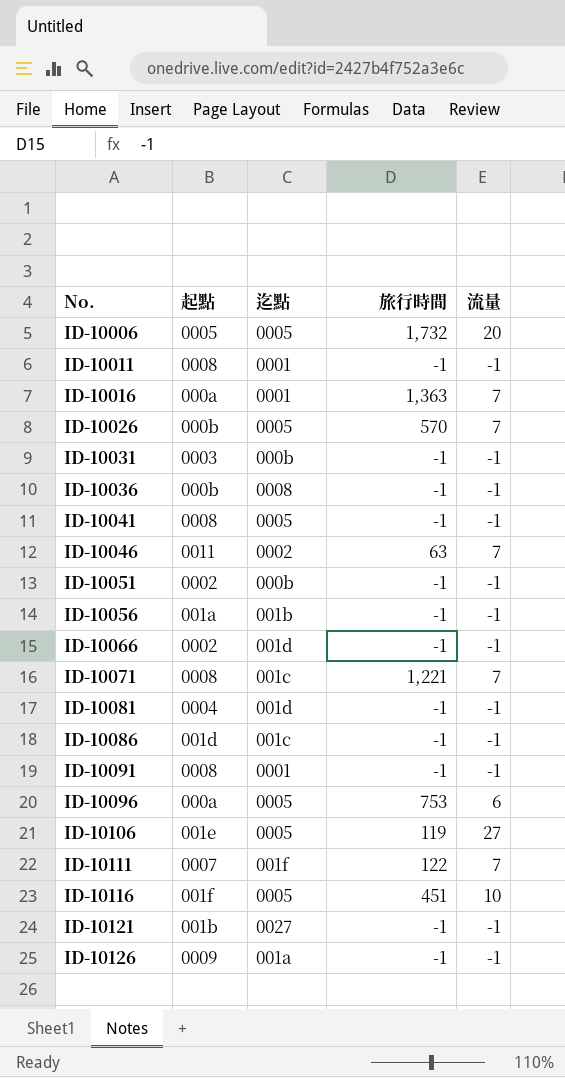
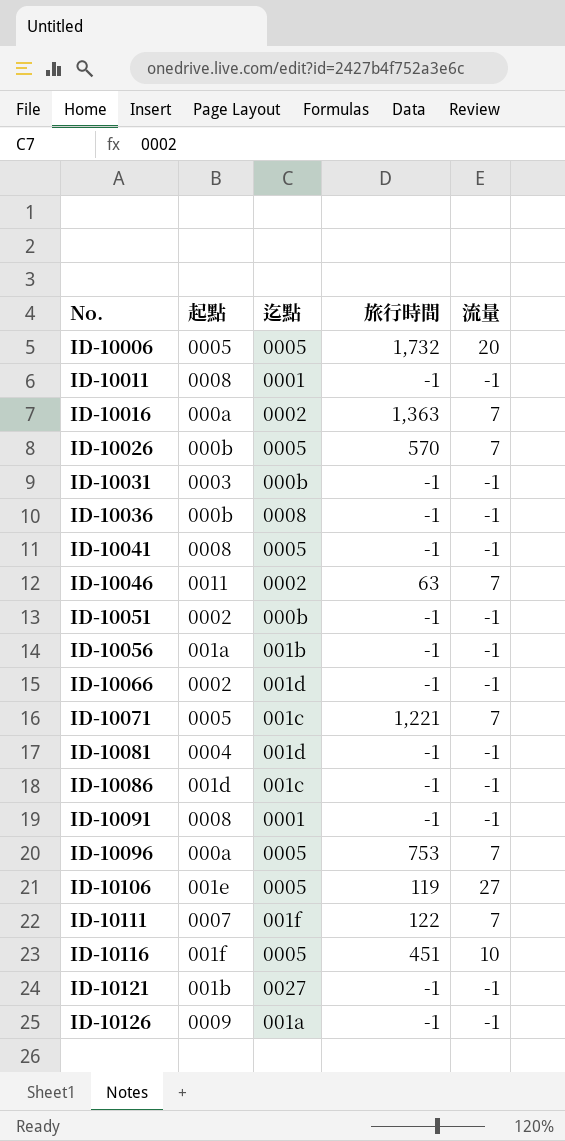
ID-10016 | 迄點: 0001 -> 0002
ID-10071 | 起點: 0008 -> 0005
ID-10096 | 流量: 6 -> 7

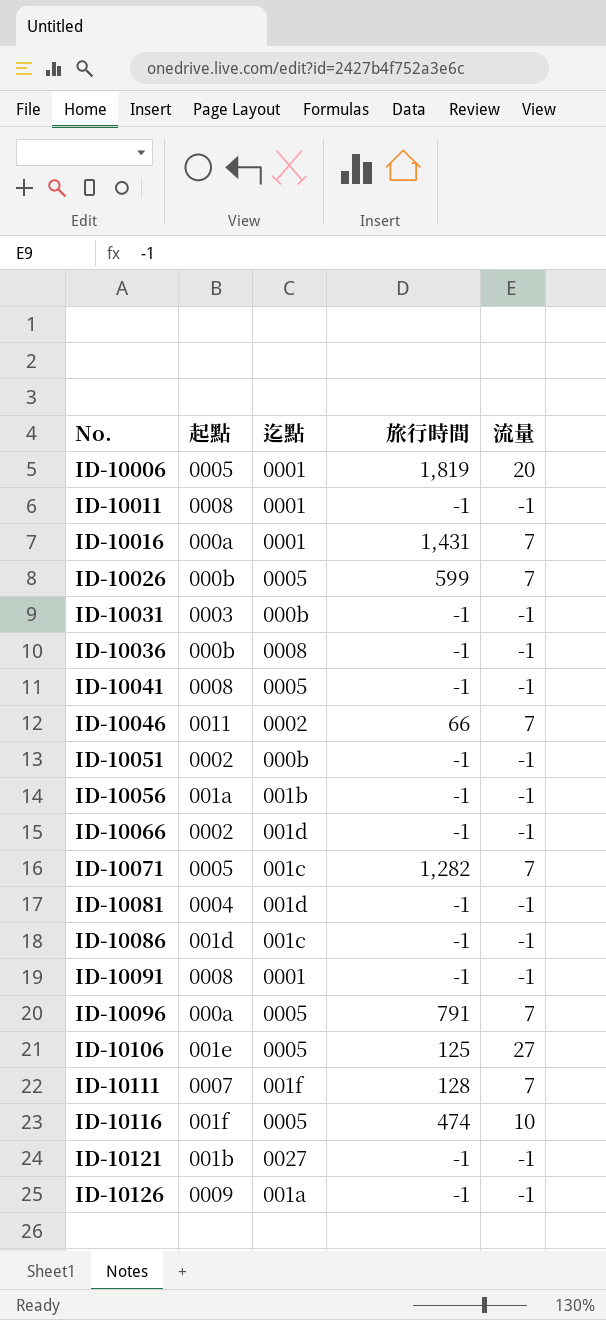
ID-10006 | 迄點: 0005 -> 0001
ID-10006 | 旅行時間: 1,732 -> 1,819
ID-10016 | 迄點: 0002 -> 0001
ID-10016 | 旅行時間: 1,363 -> 1,431
ID-10026 | 旅行時間: 570 -> 599
ID-10046 | 旅行時間: 63 -> 66
ID-10071 | 旅行時間: 1,221 -> 1,282
ID-10096 | 旅行時間: 753 -> 791
ID-10106 | 旅行時間: 119 -> 125
ID-10111 | 旅行時間: 122 -> 128
ID-10116 | 旅行時間: 451 -> 474

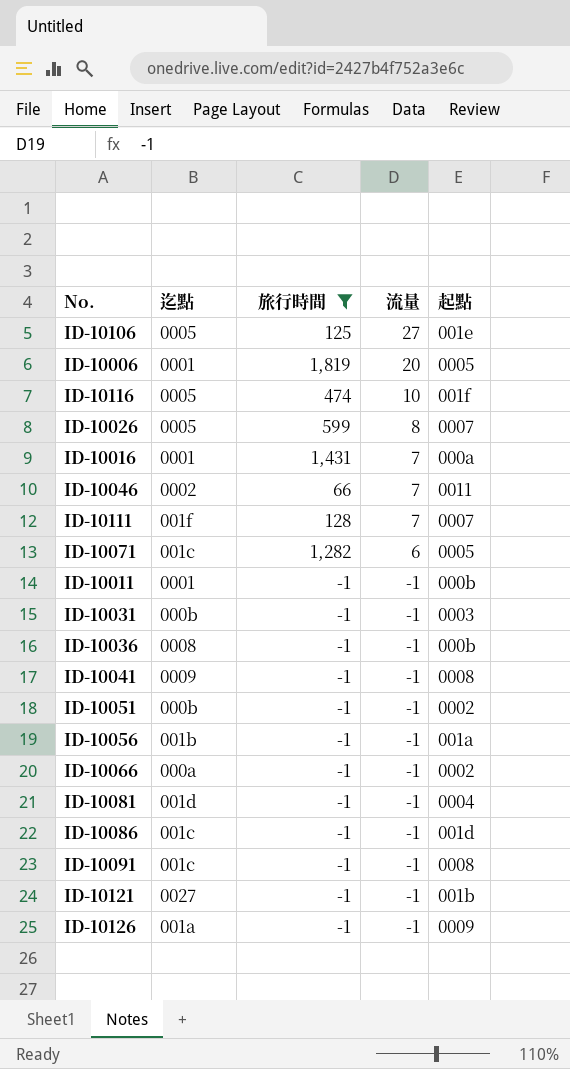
filter: none -> 旅行時間 != 791
row order: No. ascending -> 流量 descending
column 起點 | position: 2 -> 5
ID-10026 | 流量: 7 -> 8
ID-10026 | 起點: 000b -> 0007
ID-10071 | 流量: 7 -> 6
ID-10011 | 起點: 0008 -> 000b
ID-10041 | 迄點: 0005 -> 0009
ID-10066 | 迄點: 001d -> 000a
ID-10091 | 迄點: 0001 -> 001c

